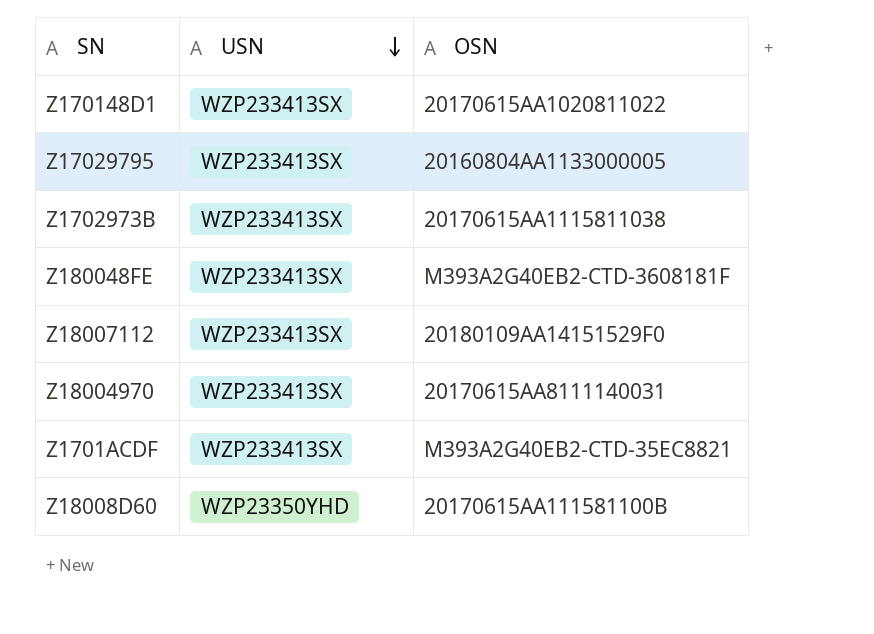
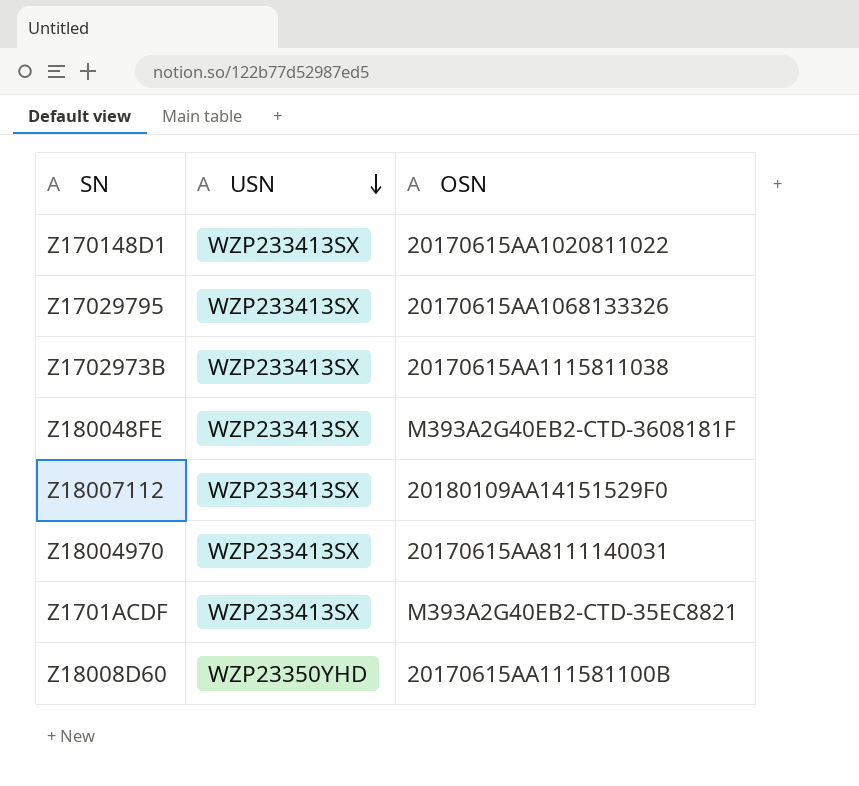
Z17029795 | OSN: 20160804AA1133000005 -> 20170615AA1068133326

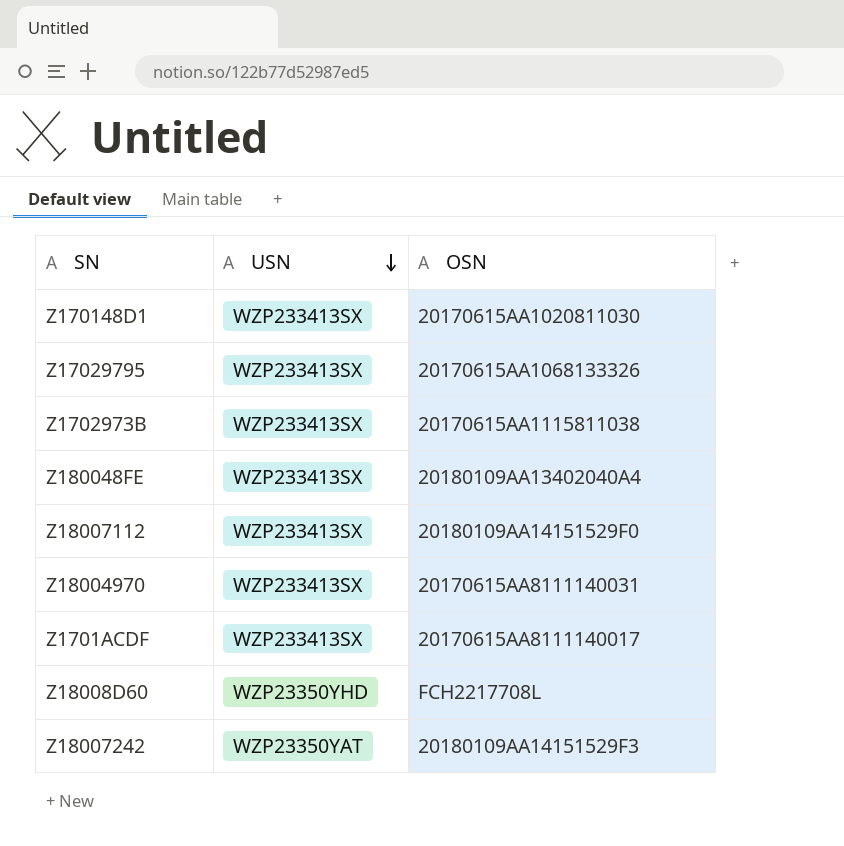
Z170148D1 | OSN: 20170615AA1020811022 -> 20170615AA1020811030
Z180048FE | OSN: M393A2G40EB2-CTD-3608181F -> 20180109AA13402040A4
Z1701ACDF | OSN: M393A2G40EB2-CTD-35EC8821 -> 20170615AA8111140017
Z18008D60 | OSN: 20170615AA111581100B -> FCH2217708L
row Z18007242: none -> WZP23350YAT | 20180109AA14151529F3

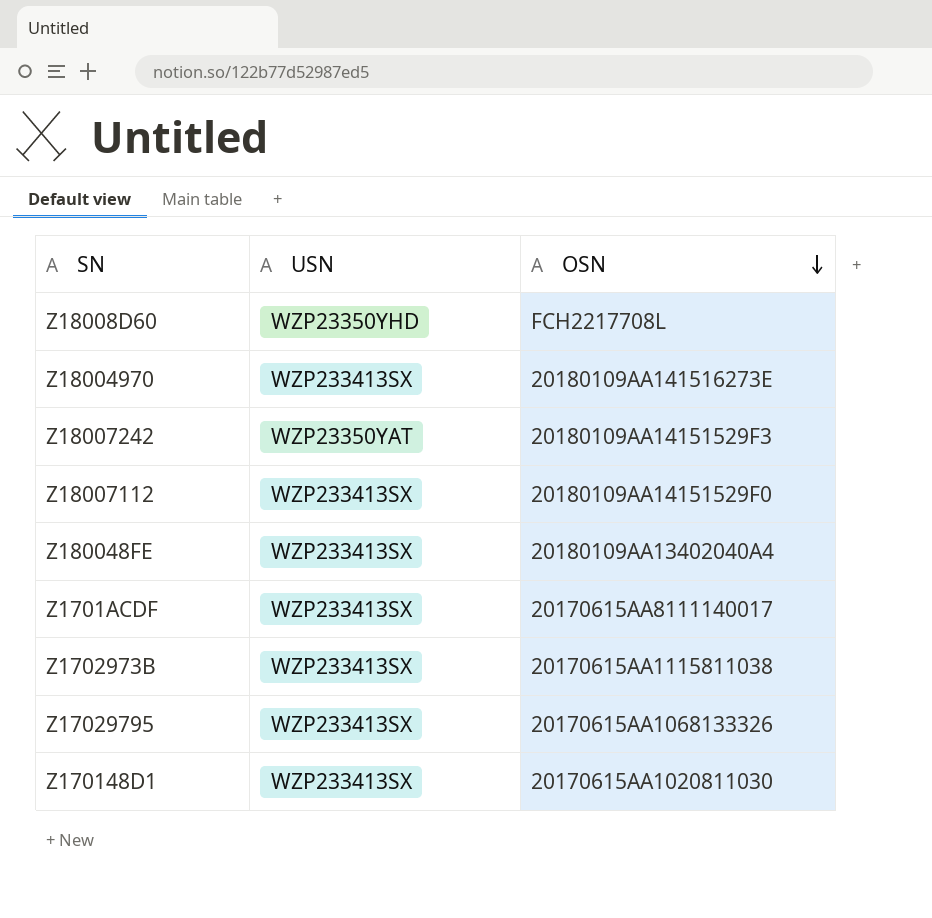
row order: USN descending -> OSN descending
Z18004970 | OSN: 20170615AA8111140031 -> 20180109AA141516273E

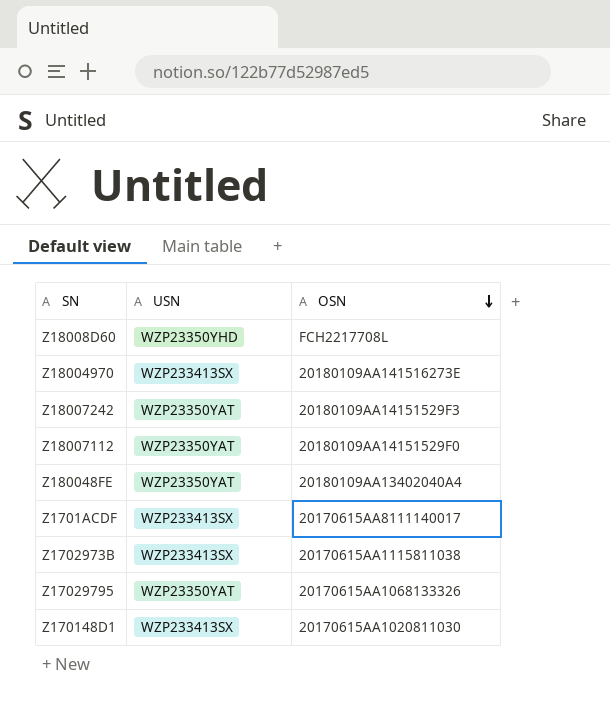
Z18007112 | USN: WZP233413SX -> WZP23350YAT
Z180048FE | USN: WZP233413SX -> WZP23350YAT
Z17029795 | USN: WZP233413SX -> WZP23350YAT

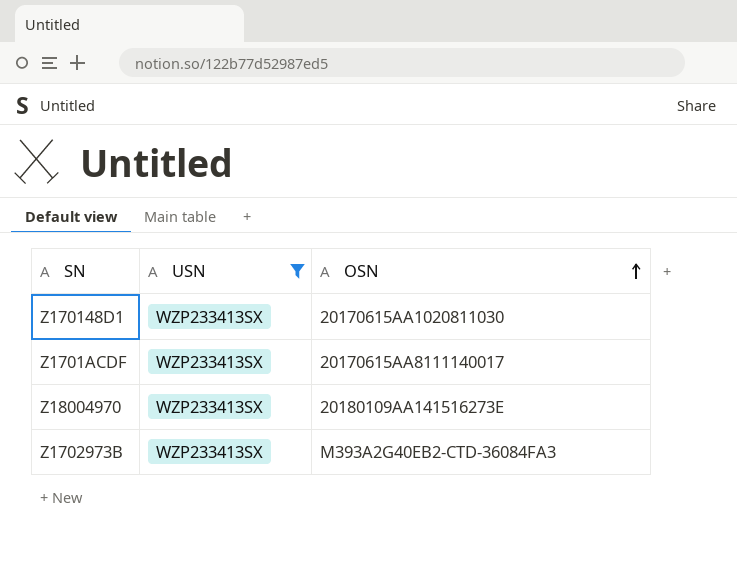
filter: none -> USN = WZP233413SX
row order: OSN descending -> OSN ascending
Z1702973B | OSN: 20170615AA1115811038 -> M393A2G40EB2-CTD-36084FA3

